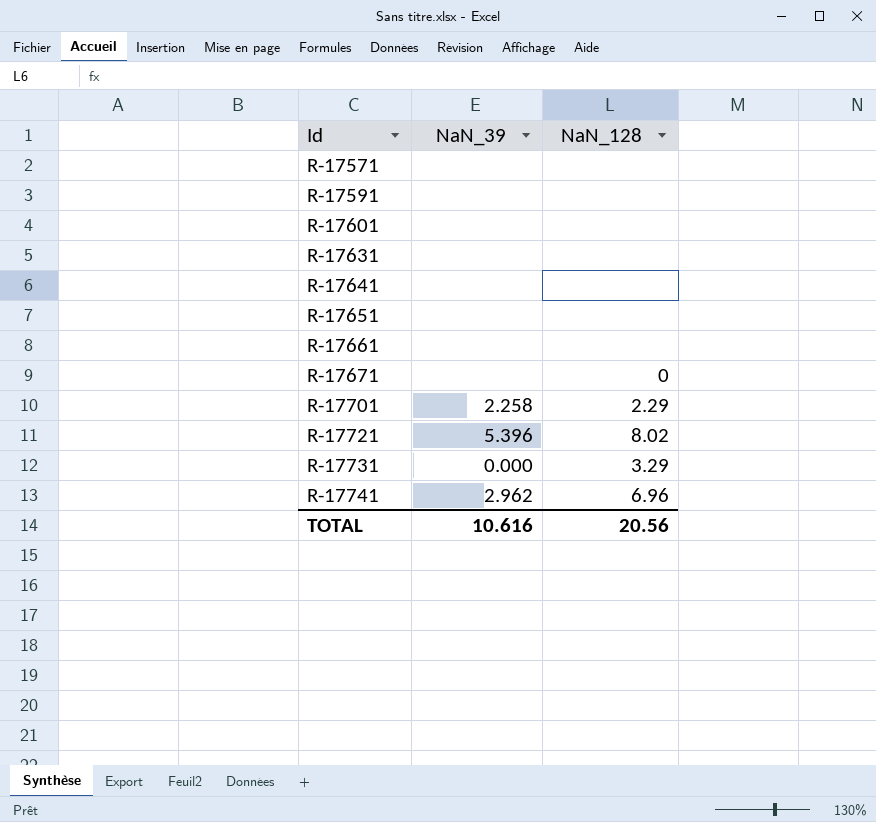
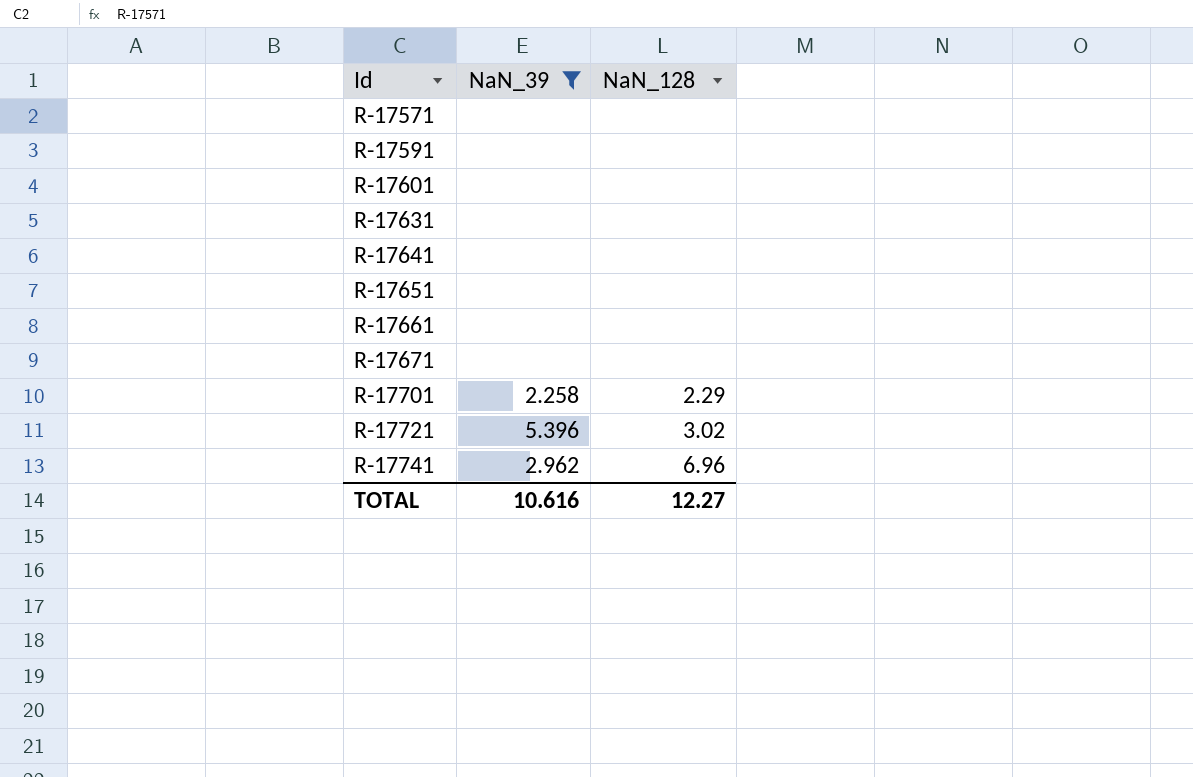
filter: none -> NaN_39 != 0.000
R-17671 | NaN_128: 0 -> none
R-17721 | NaN_128: 8.02 -> 3.02
TOTAL | NaN_128: 20.56 -> 12.27

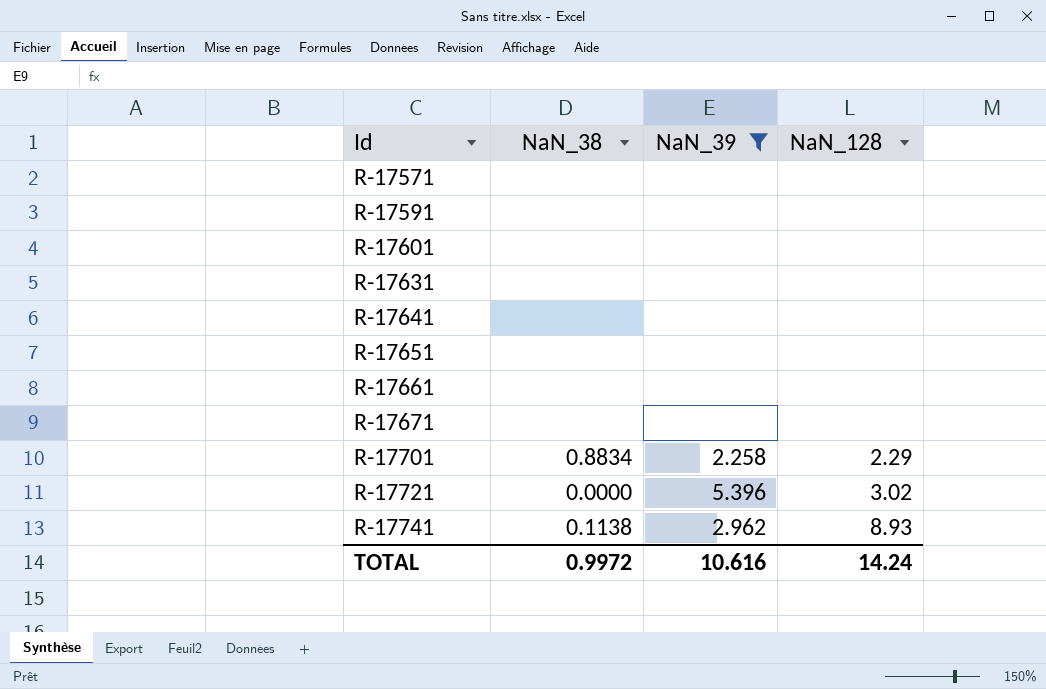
column NaN_38 | position: none -> 2
R-17741 | NaN_128: 6.96 -> 8.93
TOTAL | NaN_128: 12.27 -> 14.24

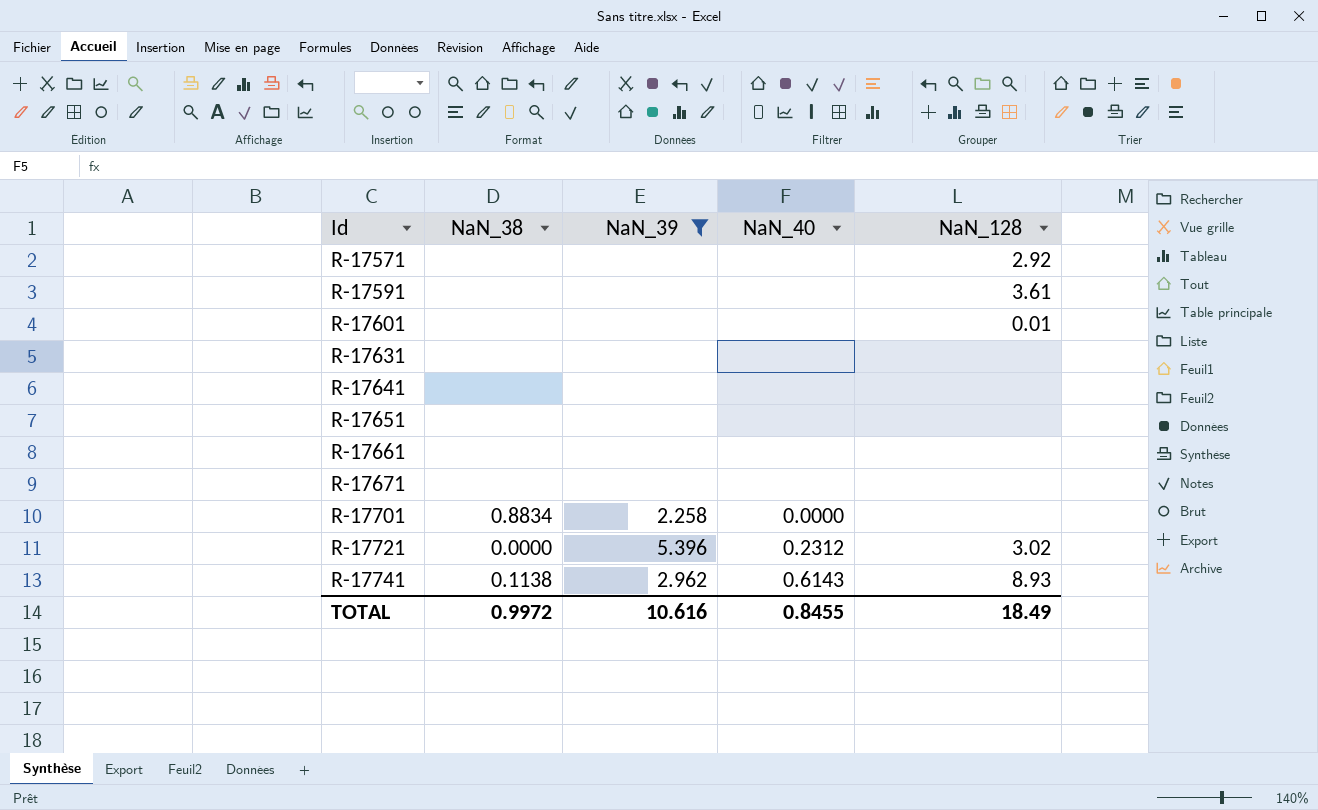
column NaN_40 | position: none -> 4
R-17571 | NaN_128: none -> 2.92
R-17591 | NaN_128: none -> 3.61
R-17601 | NaN_128: none -> 0.01
R-17701 | NaN_128: 2.29 -> none
TOTAL | NaN_128: 14.24 -> 18.49

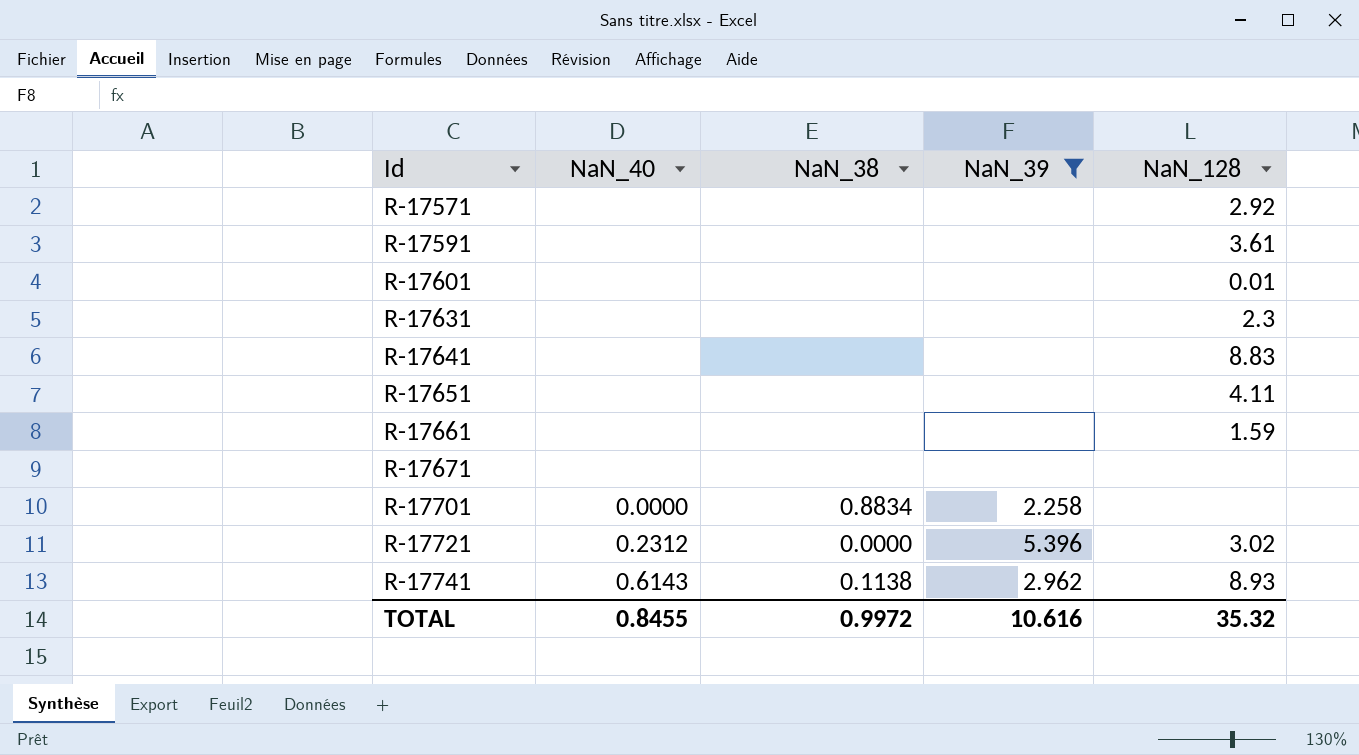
column NaN_40 | position: 4 -> 2
R-17631 | NaN_128: none -> 2.3
R-17641 | NaN_128: none -> 8.83
R-17651 | NaN_128: none -> 4.11
R-17661 | NaN_128: none -> 1.59
TOTAL | NaN_128: 18.49 -> 35.32

